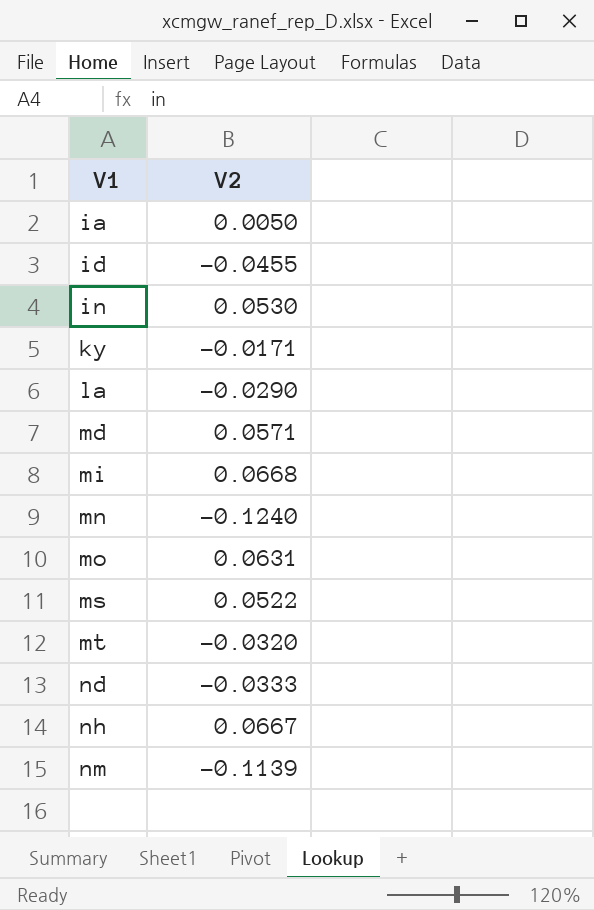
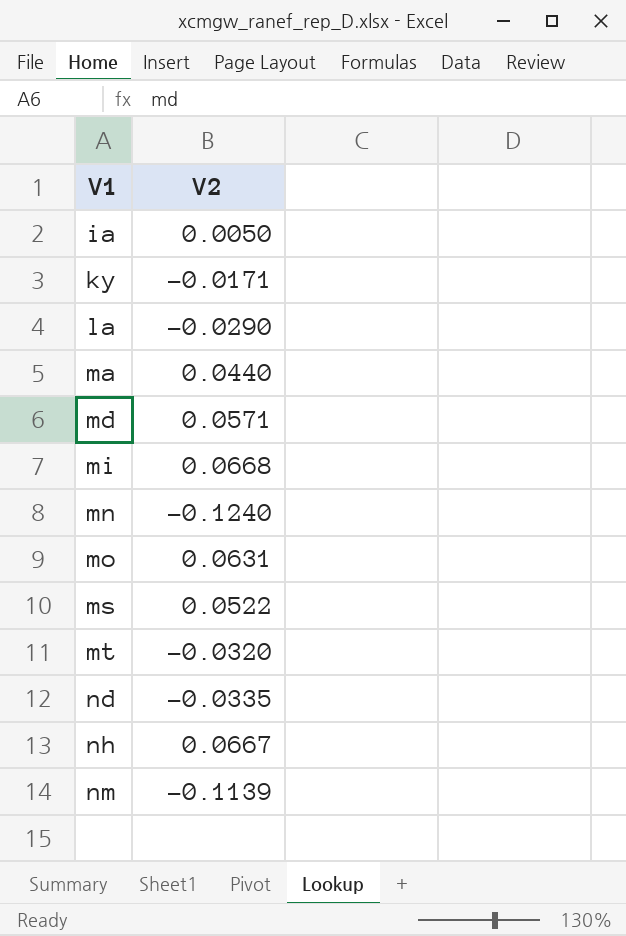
row id: -0.0455 -> none
row in: 0.0530 -> none
row ma: none -> 0.0440
nd | V2: -0.0333 -> -0.0335

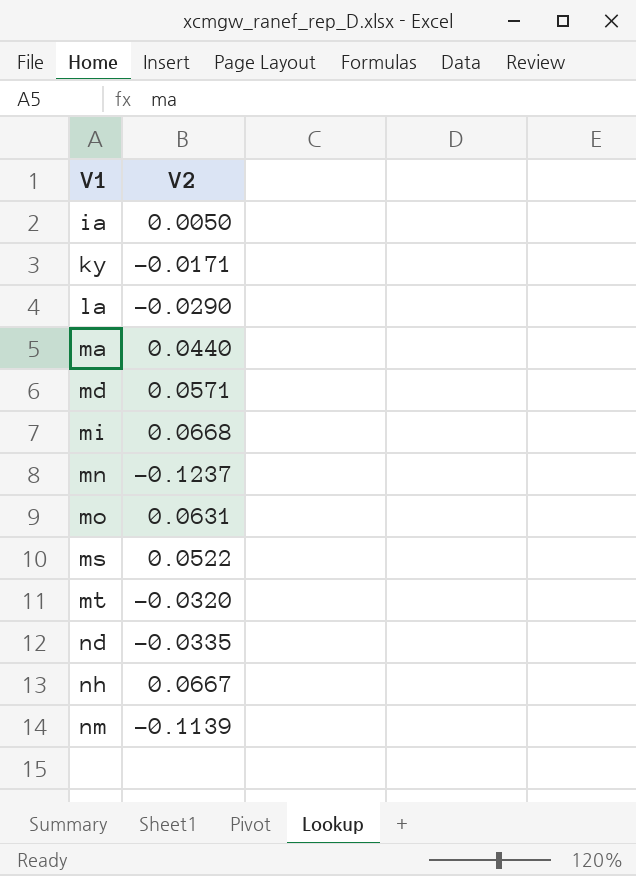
mn | V2: -0.1240 -> -0.1237

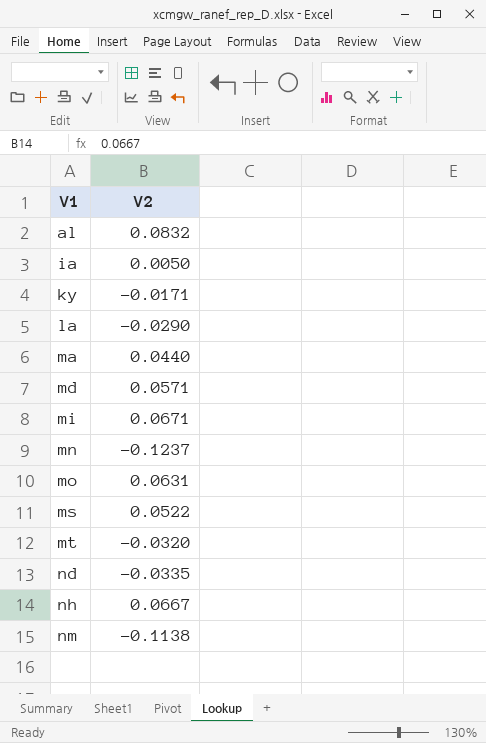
row al: none -> 0.0832
mi | V2: 0.0668 -> 0.0671
nm | V2: -0.1139 -> -0.1138

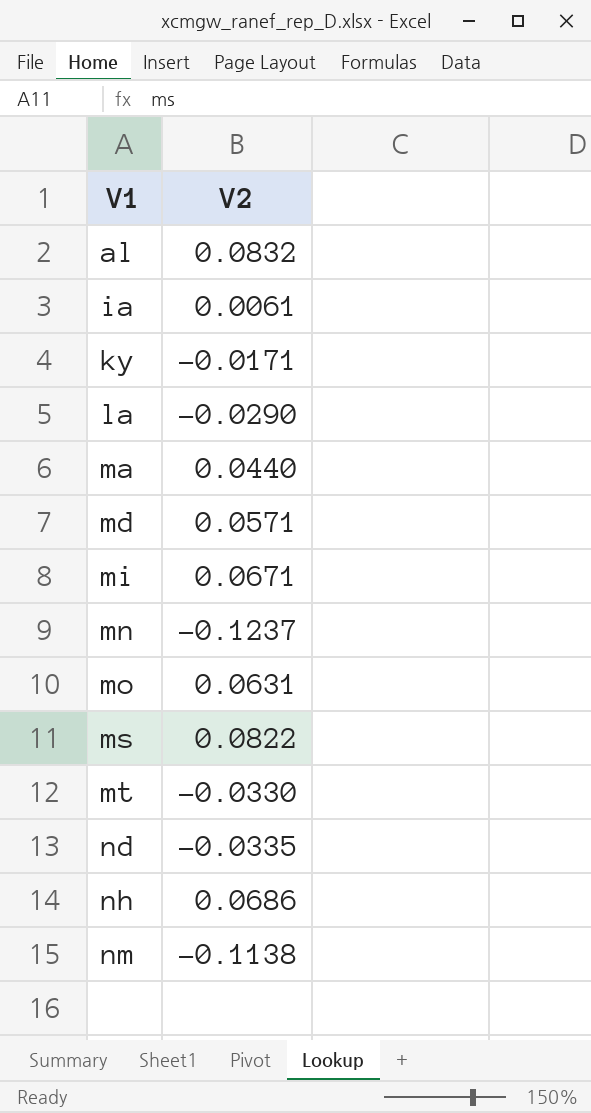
ia | V2: 0.0050 -> 0.0061
ms | V2: 0.0522 -> 0.0822
mt | V2: -0.0320 -> -0.0330
nh | V2: 0.0667 -> 0.0686

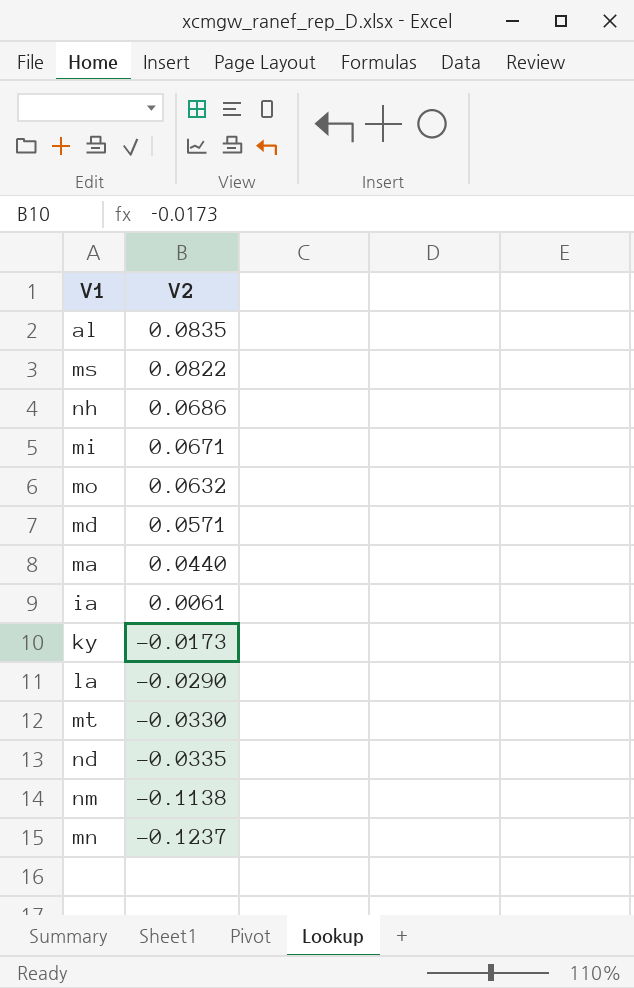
row order: V1 ascending -> V2 descending
al | V2: 0.0832 -> 0.0835
mo | V2: 0.0631 -> 0.0632
ky | V2: -0.0171 -> -0.0173

